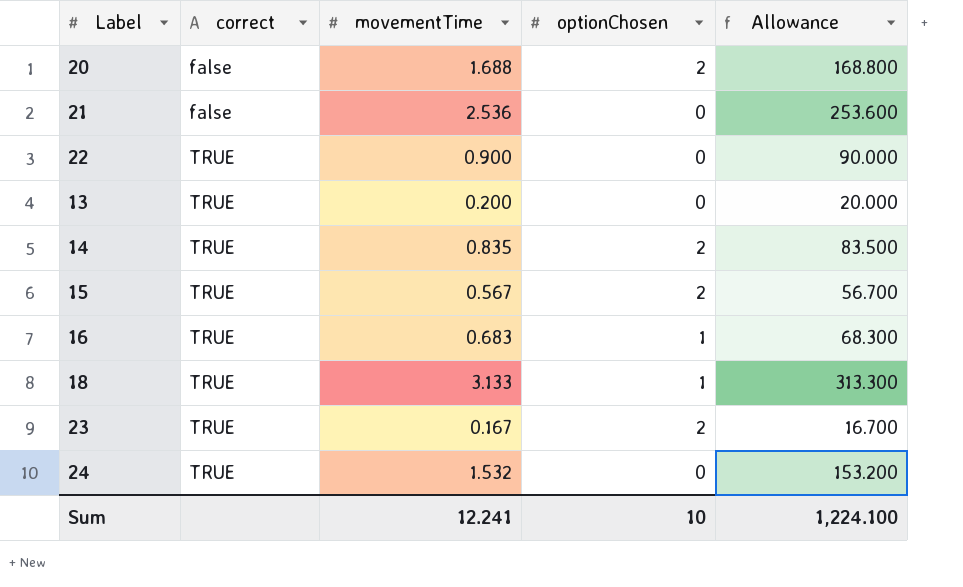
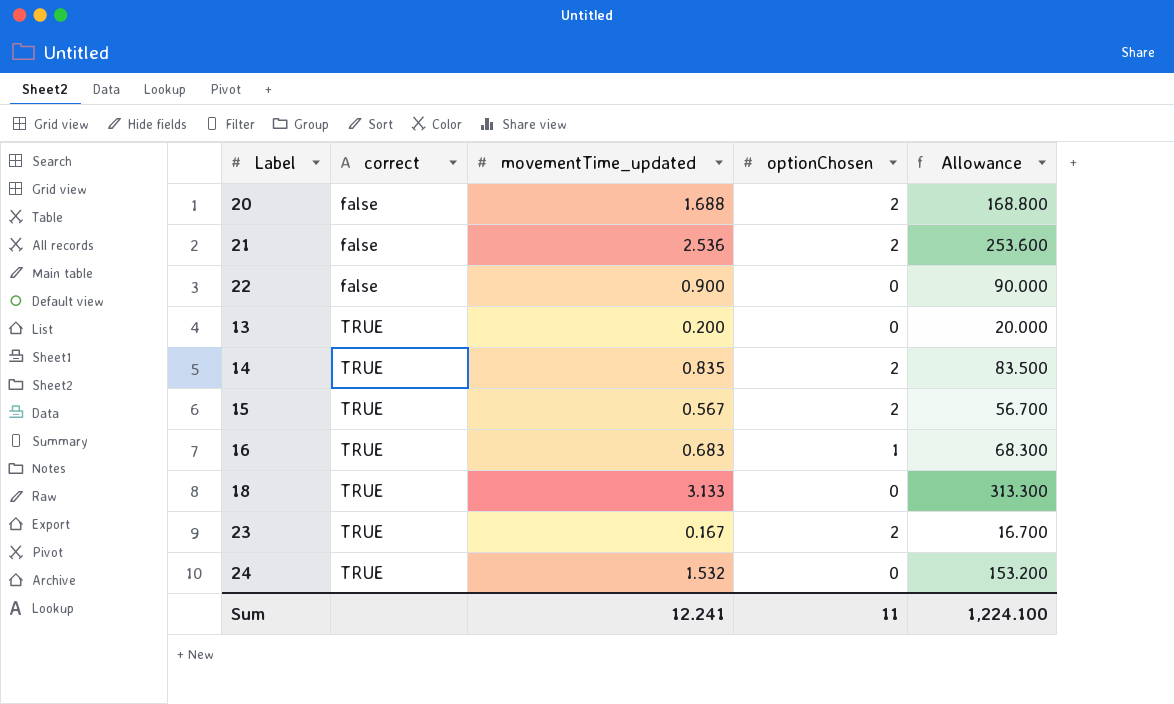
column name: movementTime -> movementTime_updated
21 | optionChosen: 0 -> 2
22 | correct: TRUE -> false
18 | optionChosen: 1 -> 0
Sum | optionChosen: 10 -> 11

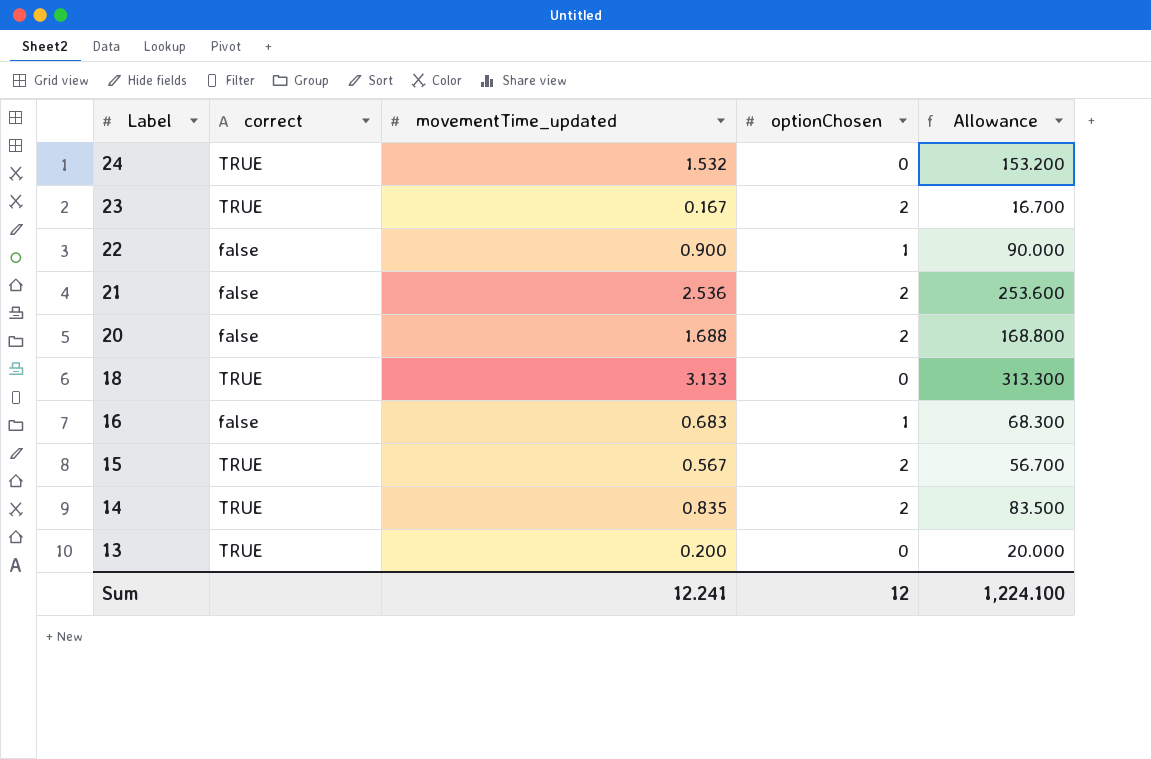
row order: correct ascending -> Label descending
22 | optionChosen: 0 -> 1
16 | correct: TRUE -> false
Sum | optionChosen: 11 -> 12

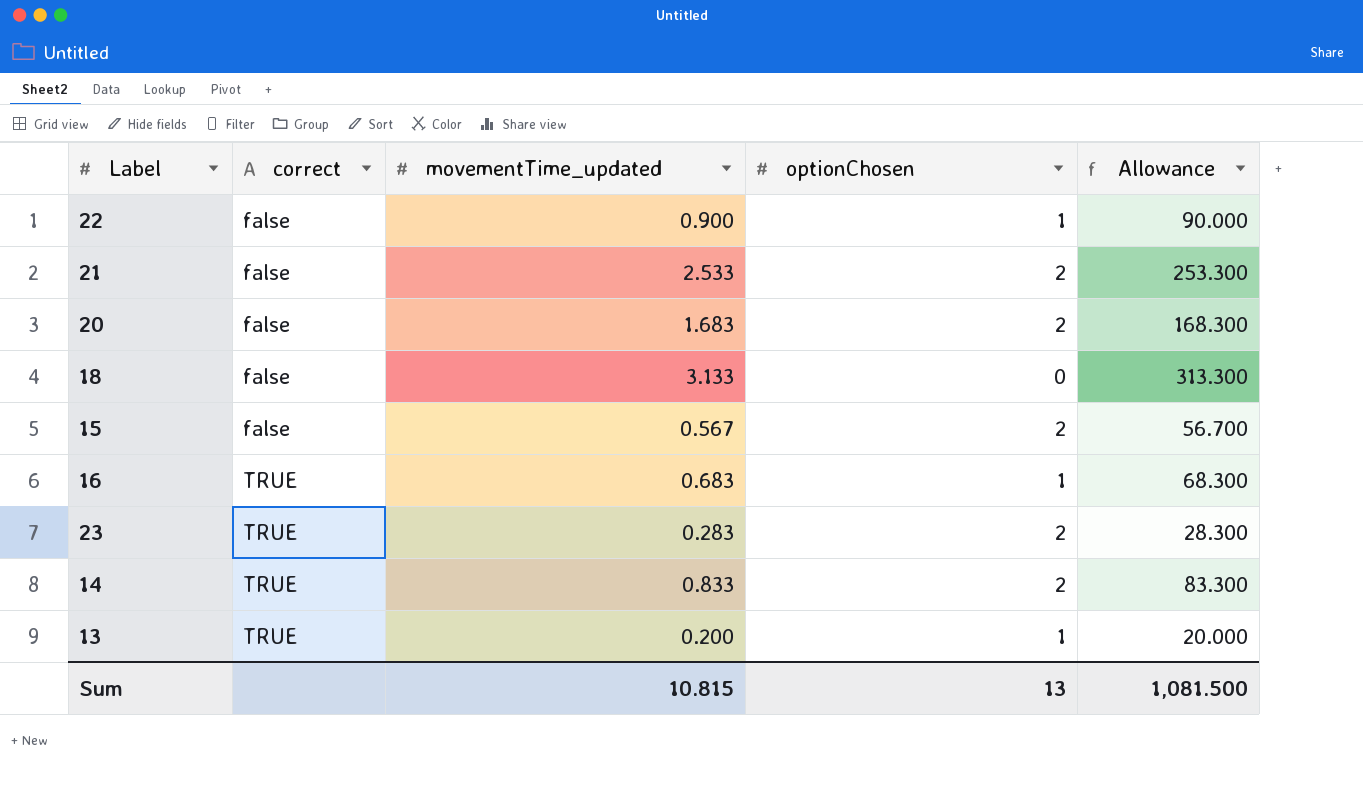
row order: Label descending -> correct ascending
row 24: TRUE | 1.532 | 0 | 153.200 -> none
21 | movementTime_updated: 2.536 -> 2.533
21 | Allowance: 253.600 -> 253.300
20 | movementTime_updated: 1.688 -> 1.683
20 | Allowance: 168.800 -> 168.300
18 | correct: TRUE -> false
15 | correct: TRUE -> false
16 | correct: false -> TRUE
23 | movementTime_updated: 0.167 -> 0.283
23 | Allowance: 16.700 -> 28.300
14 | movementTime_updated: 0.835 -> 0.833
14 | Allowance: 83.500 -> 83.300
13 | optionChosen: 0 -> 1
Sum | movementTime_updated: 12.241 -> 10.815
Sum | optionChosen: 12 -> 13
Sum | Allowance: 1,224.100 -> 1,081.500

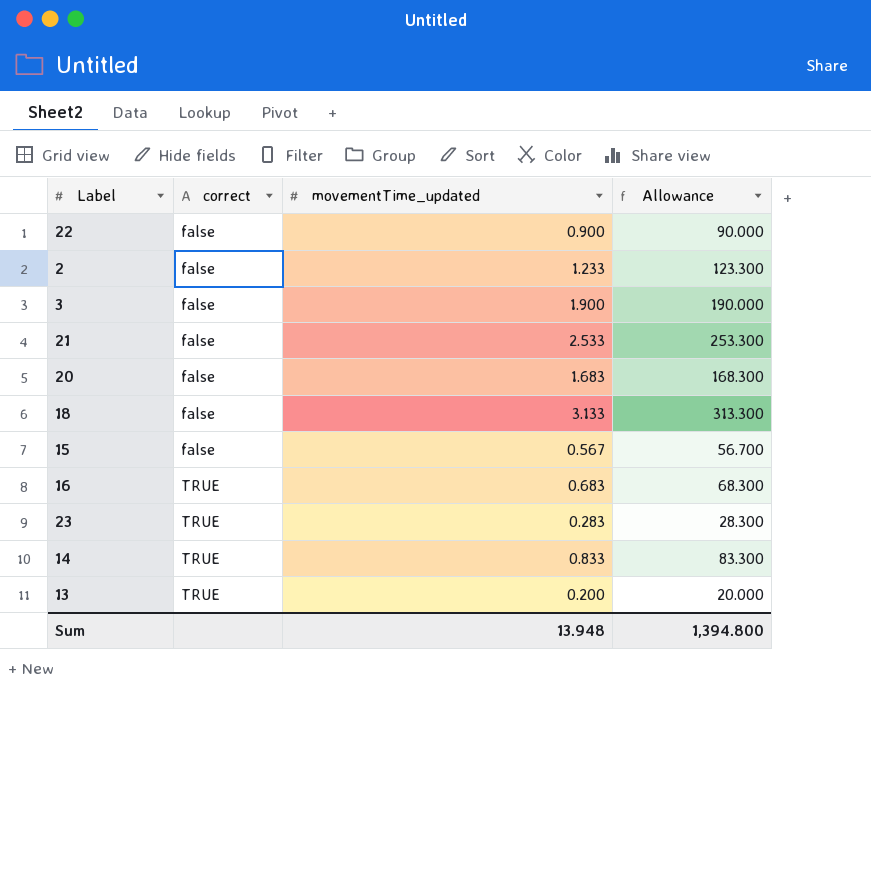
column optionChosen | position: 4 -> none
row 2: none -> false | 1.233 | 123.300
row 3: none -> false | 1.900 | 190.000
Sum | movementTime_updated: 10.815 -> 13.948
Sum | Allowance: 1,081.500 -> 1,394.800

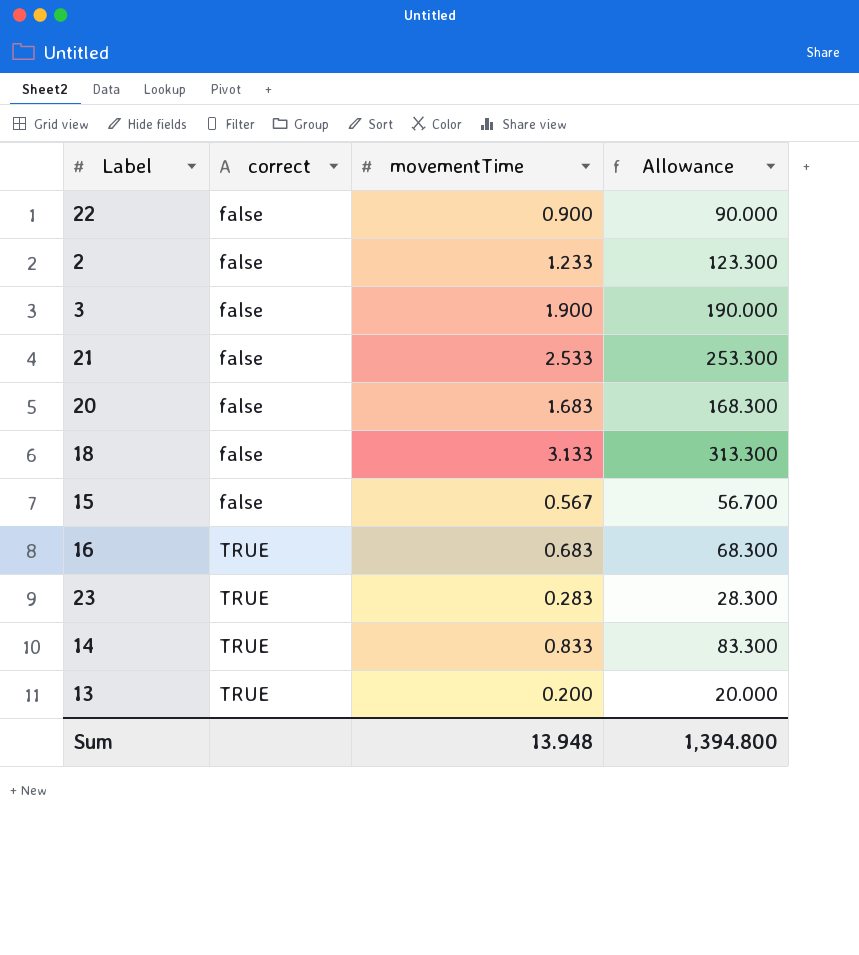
column name: movementTime_updated -> movementTime

